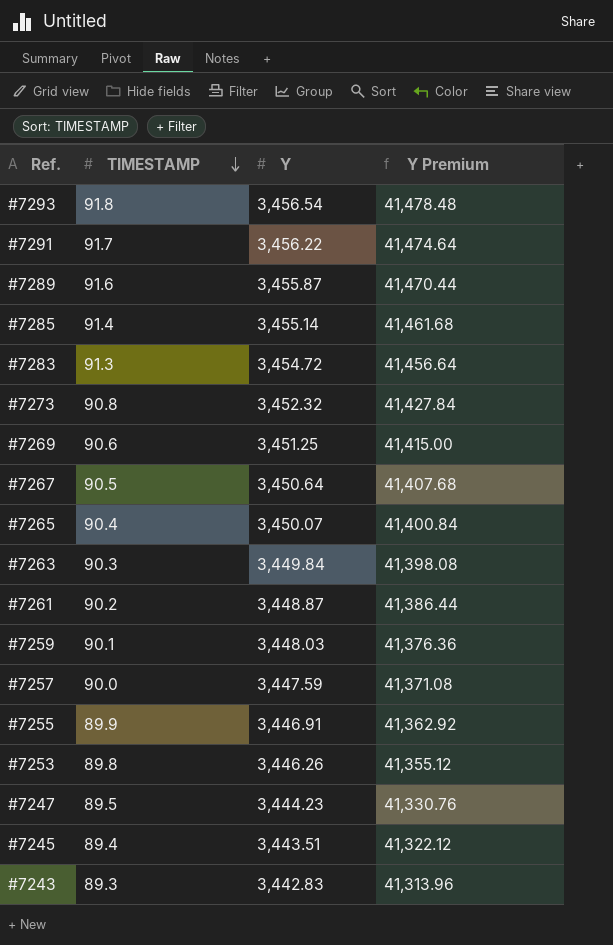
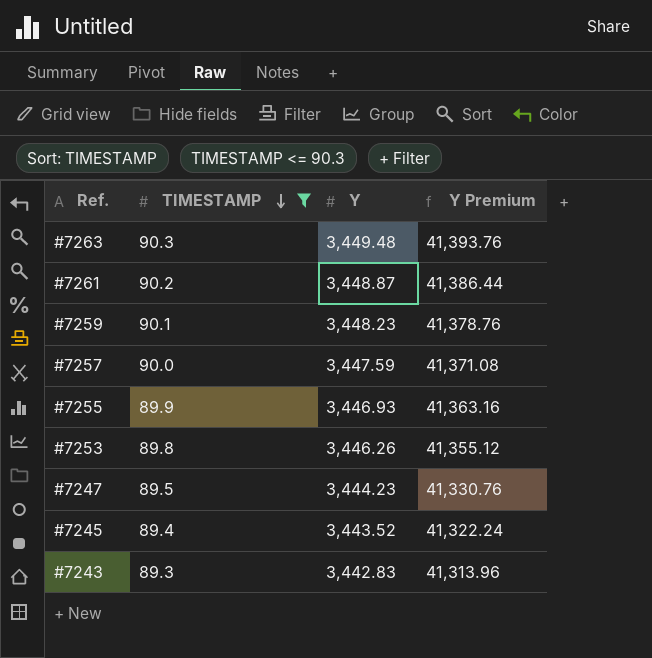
filter: none -> TIMESTAMP <= 90.3
#7263 | Y: 3,449.84 -> 3,449.48
#7263 | Y Premium: 41,398.08 -> 41,393.76
#7259 | Y: 3,448.03 -> 3,448.23
#7259 | Y Premium: 41,376.36 -> 41,378.76
#7255 | Y: 3,446.91 -> 3,446.93
#7255 | Y Premium: 41,362.92 -> 41,363.16
#7245 | Y: 3,443.51 -> 3,443.52
#7245 | Y Premium: 41,322.12 -> 41,322.24

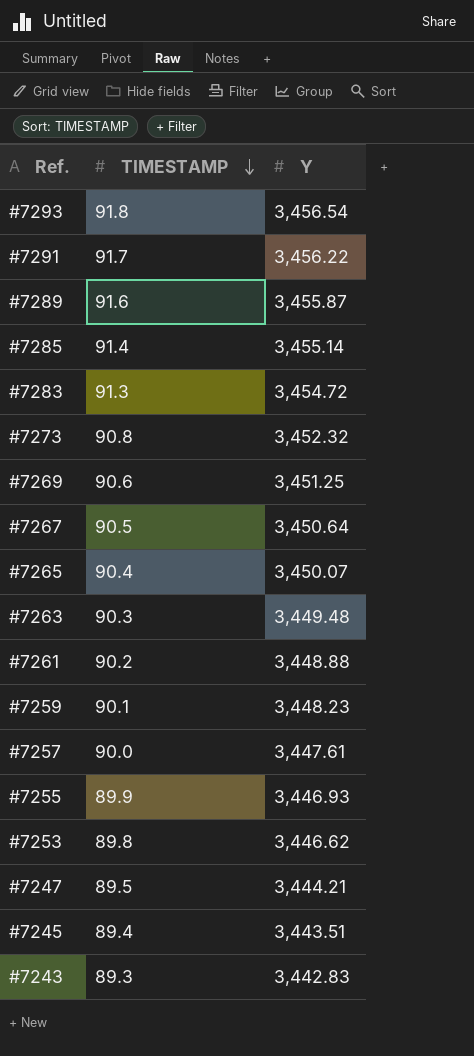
filter: TIMESTAMP <= 90.3 -> none
column Y Premium | formula: [Y] * 12 -> none
#7261 | Y: 3,448.87 -> 3,448.88
#7257 | Y: 3,447.59 -> 3,447.61
#7253 | Y: 3,446.26 -> 3,446.62
#7247 | Y: 3,444.23 -> 3,444.21
#7245 | Y: 3,443.52 -> 3,443.51

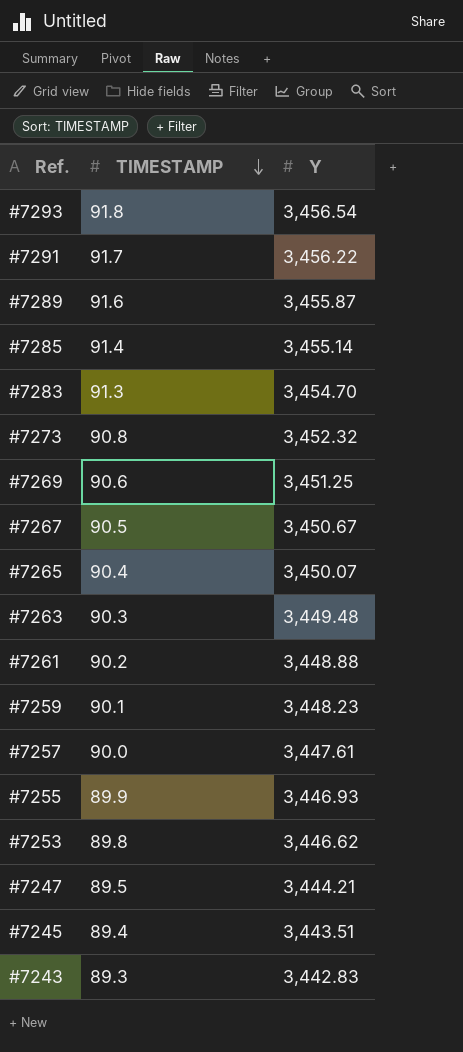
#7283 | Y: 3,454.72 -> 3,454.70
#7267 | Y: 3,450.64 -> 3,450.67

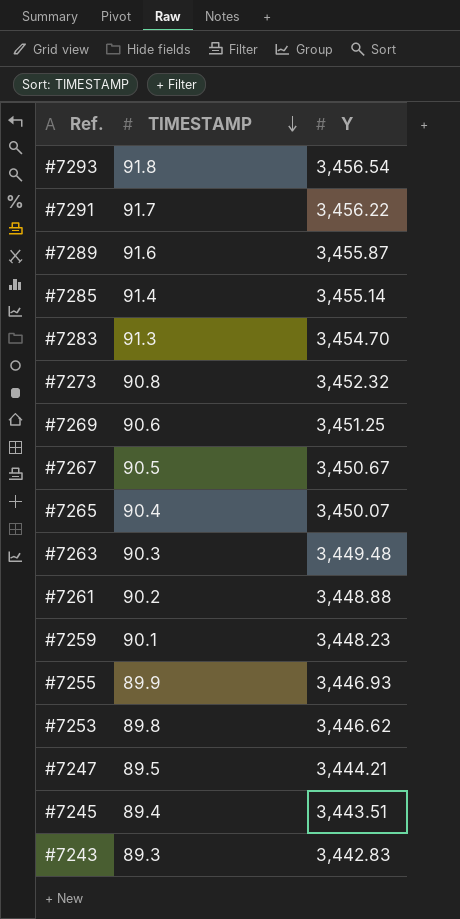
row #7257: 90.0 | 3,447.61 -> none

